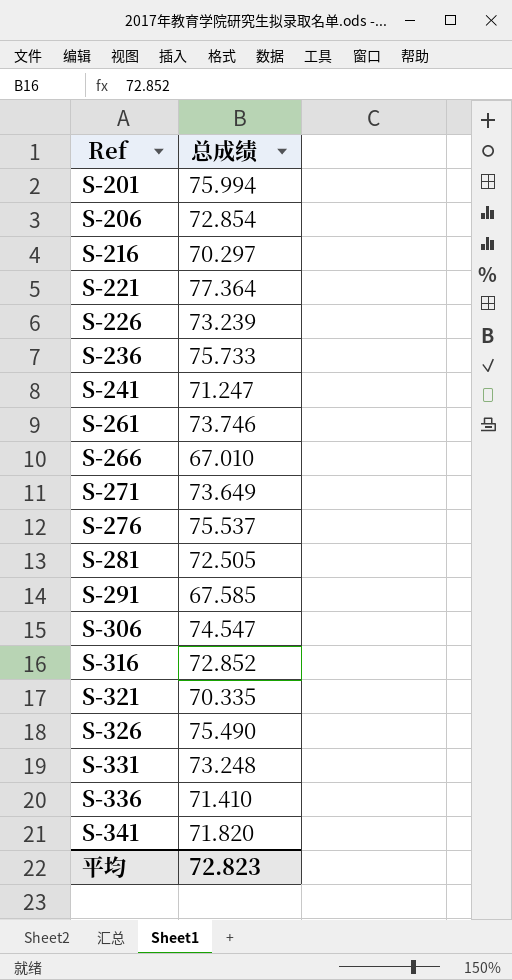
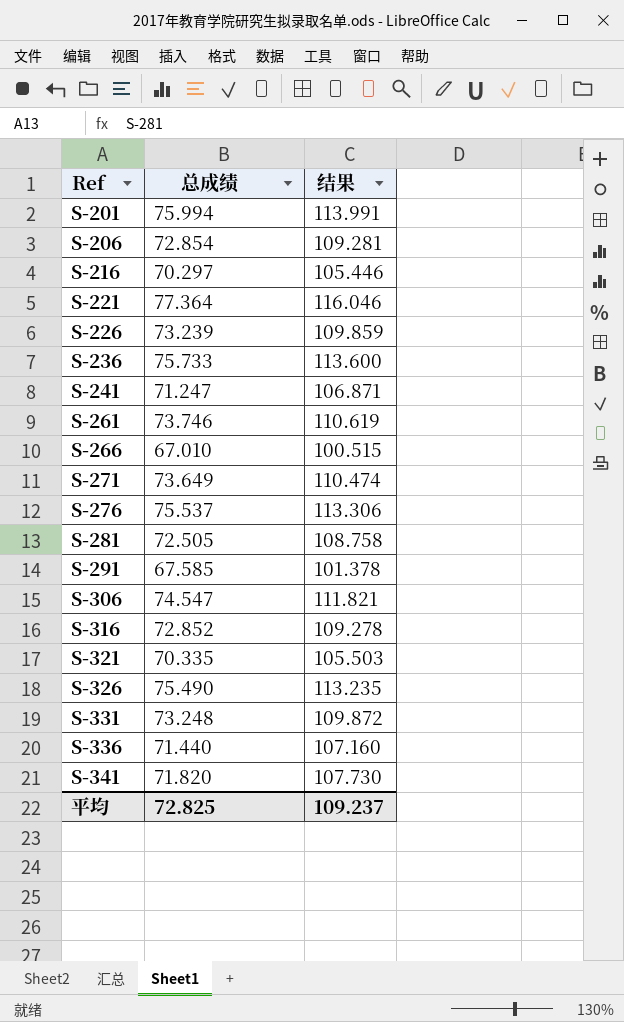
column 结果 | formula: none -> [总成绩] * 1.5
S-336 | 总成绩: 71.410 -> 71.440
平均 | 总成绩: 72.823 -> 72.825

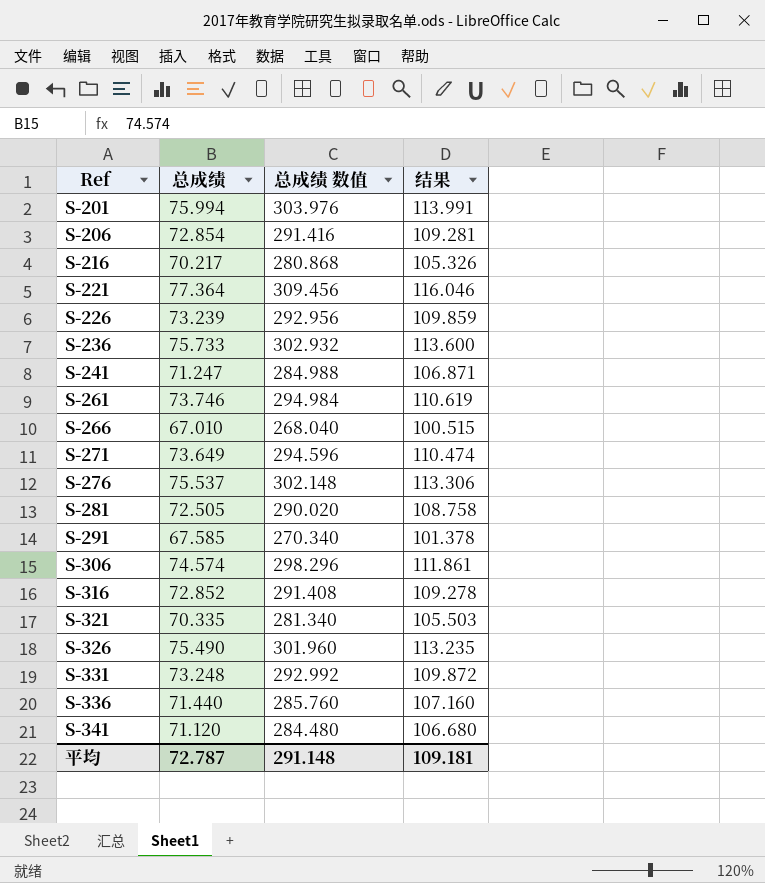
column 总成绩 数值 | formula: none -> [总成绩] * 4
S-216 | 总成绩: 70.297 -> 70.217
S-216 | 结果: 105.446 -> 105.326
S-306 | 总成绩: 74.547 -> 74.574
S-306 | 结果: 111.821 -> 111.861
S-341 | 总成绩: 71.820 -> 71.120
S-341 | 结果: 107.730 -> 106.680
平均 | 总成绩: 72.825 -> 72.787
平均 | 结果: 109.237 -> 109.181

